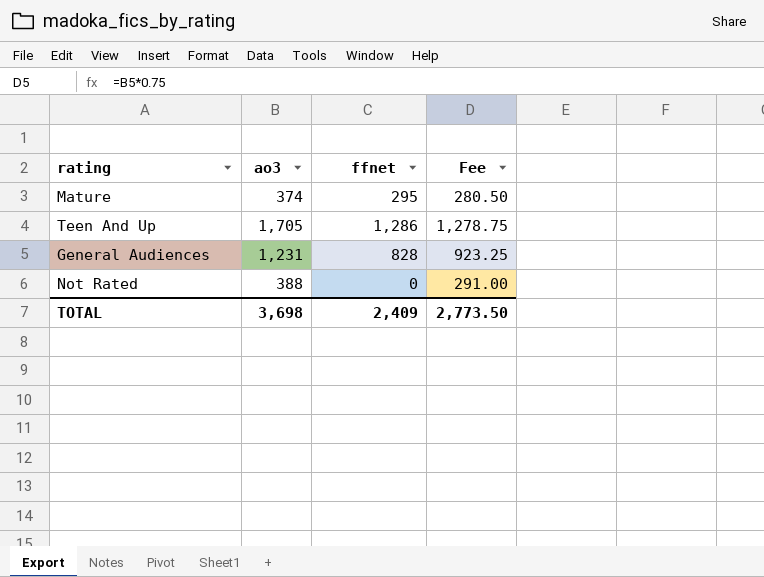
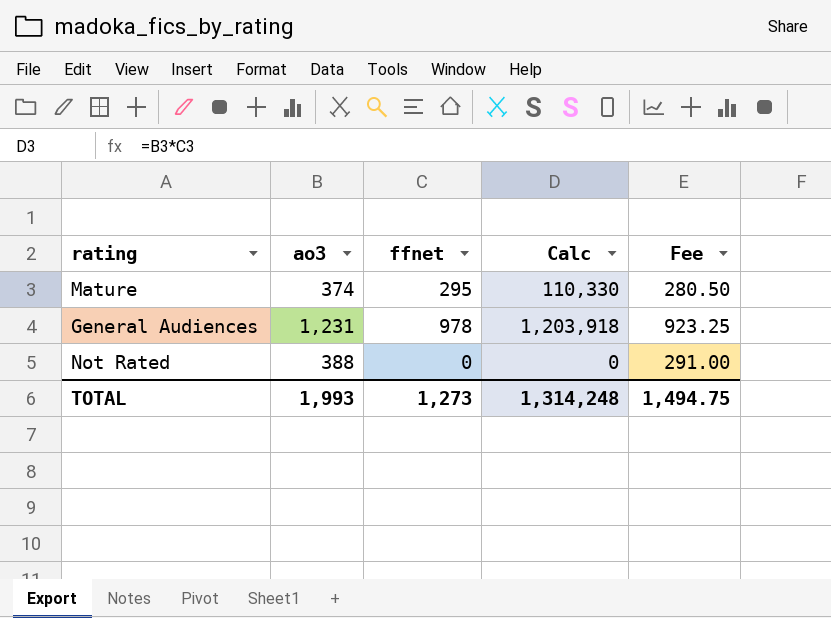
column Calc | formula: none -> [ao3] * [ffnet]
row Teen And Up: 1,705 | 1,286 | 1,278.75 -> none
General Audiences | ffnet: 828 -> 978
TOTAL | ao3: 3,698 -> 1,993
TOTAL | ffnet: 2,409 -> 1,273
TOTAL | Fee: 2,773.50 -> 1,494.75

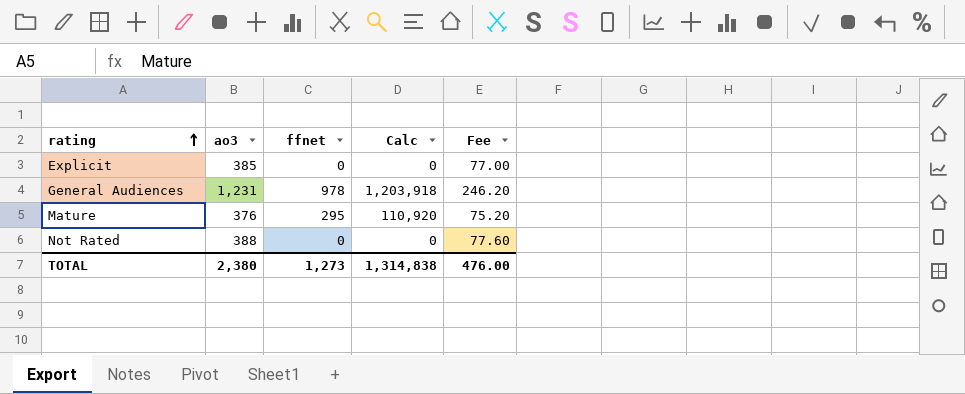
row order: none -> rating ascending
column Fee | formula: [ao3] * 0.75 -> [ao3] * 0.2
row Explicit: none -> 385 | 0 | 0 | 77.00
Mature | ao3: 374 -> 376
Mature | Calc: 110,330 -> 110,920
TOTAL | ao3: 1,993 -> 2,380
TOTAL | Calc: 1,314,248 -> 1,314,838
TOTAL | Fee: 1,494.75 -> 476.00

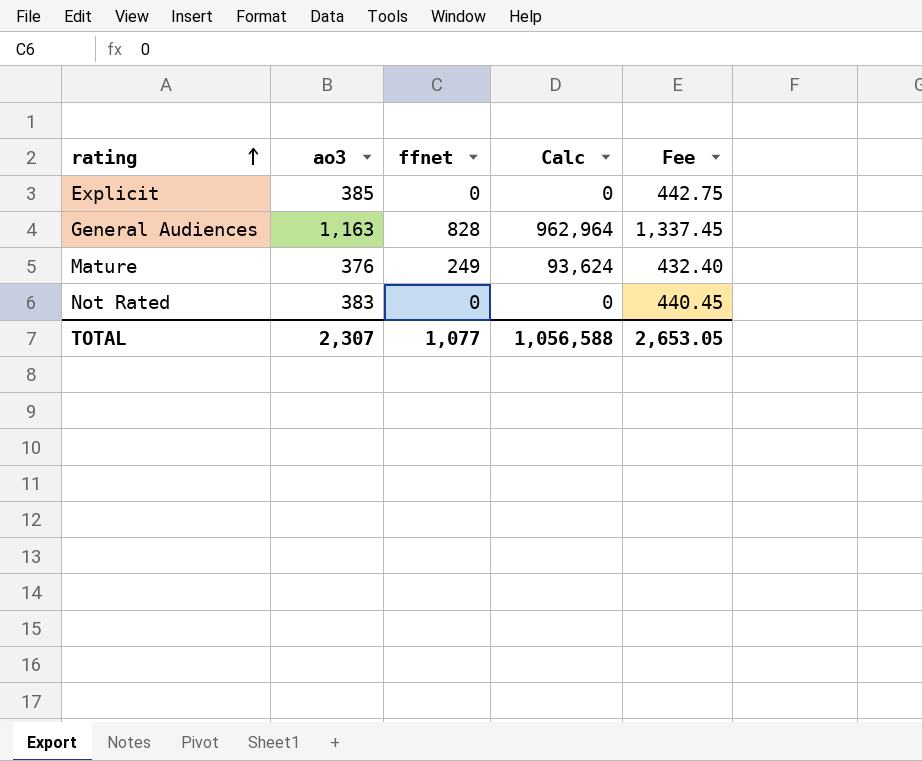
column Fee | formula: [ao3] * 0.2 -> [ao3] * 1.15
General Audiences | ao3: 1,231 -> 1,163
General Audiences | ffnet: 978 -> 828
General Audiences | Calc: 1,203,918 -> 962,964
Mature | ffnet: 295 -> 249
Mature | Calc: 110,920 -> 93,624
Not Rated | ao3: 388 -> 383
TOTAL | ao3: 2,380 -> 2,307
TOTAL | ffnet: 1,273 -> 1,077
TOTAL | Calc: 1,314,838 -> 1,056,588
TOTAL | Fee: 476.00 -> 2,653.05

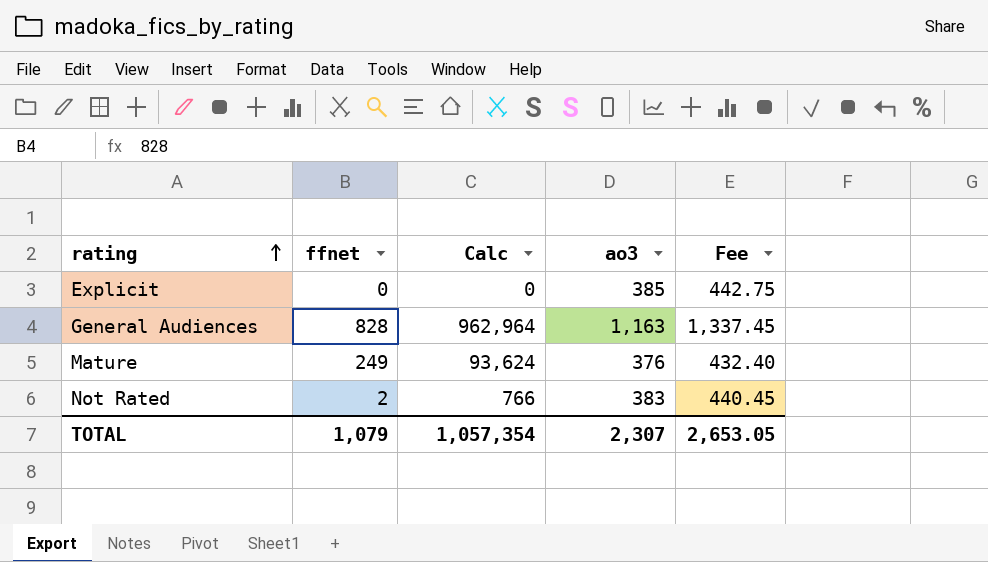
column ao3 | position: 2 -> 4
Not Rated | ffnet: 0 -> 2
Not Rated | Calc: 0 -> 766
TOTAL | ffnet: 1,077 -> 1,079
TOTAL | Calc: 1,056,588 -> 1,057,354

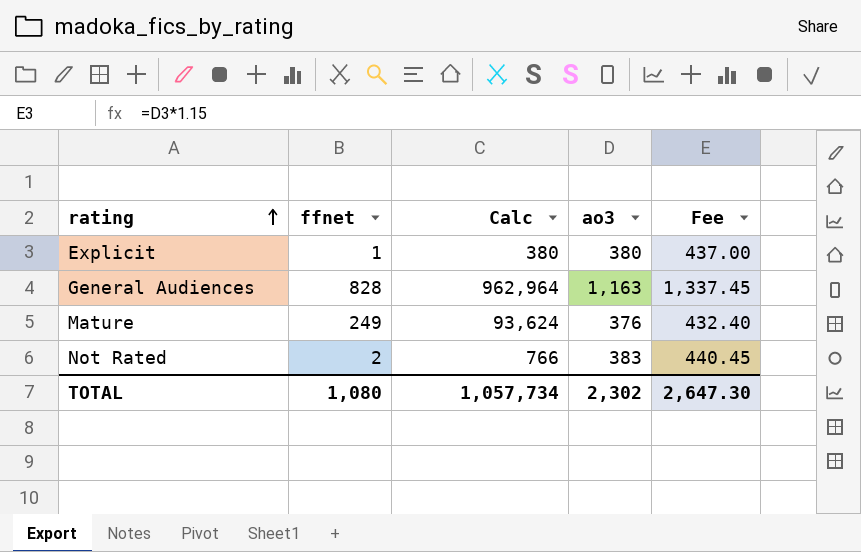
Explicit | ffnet: 0 -> 1
Explicit | Calc: 0 -> 380
Explicit | ao3: 385 -> 380
Explicit | Fee: 442.75 -> 437.00
TOTAL | ffnet: 1,079 -> 1,080
TOTAL | Calc: 1,057,354 -> 1,057,734
TOTAL | ao3: 2,307 -> 2,302
TOTAL | Fee: 2,653.05 -> 2,647.30

